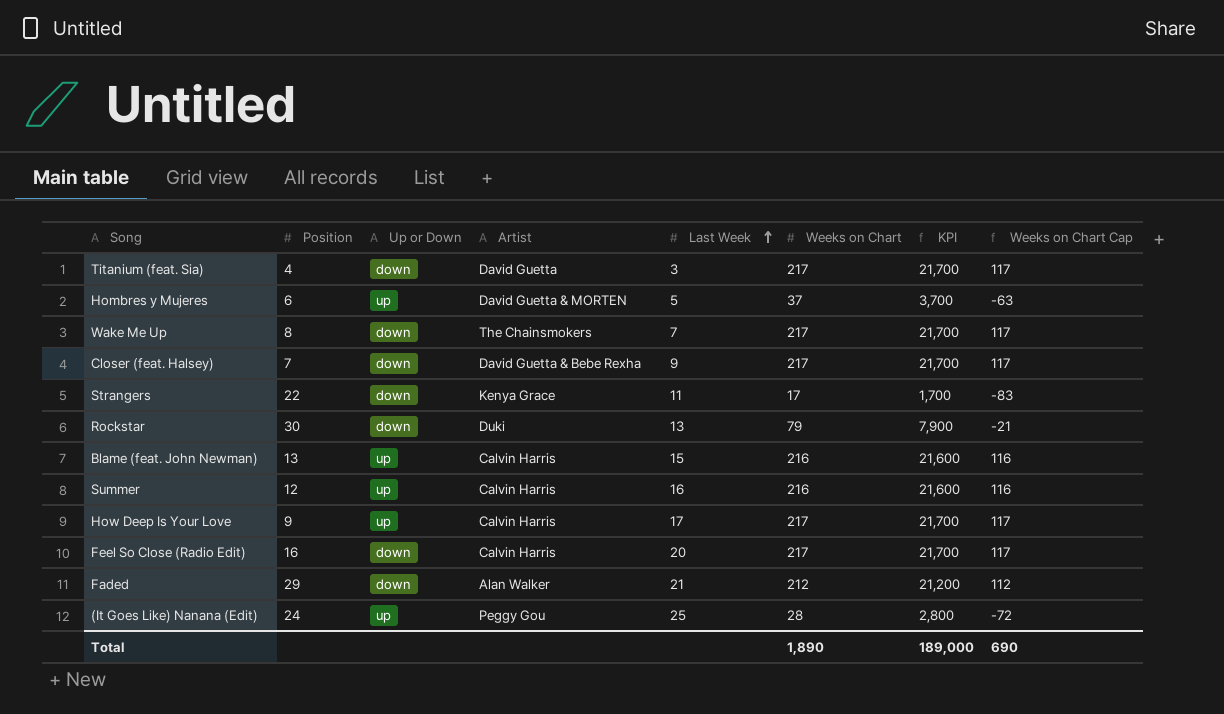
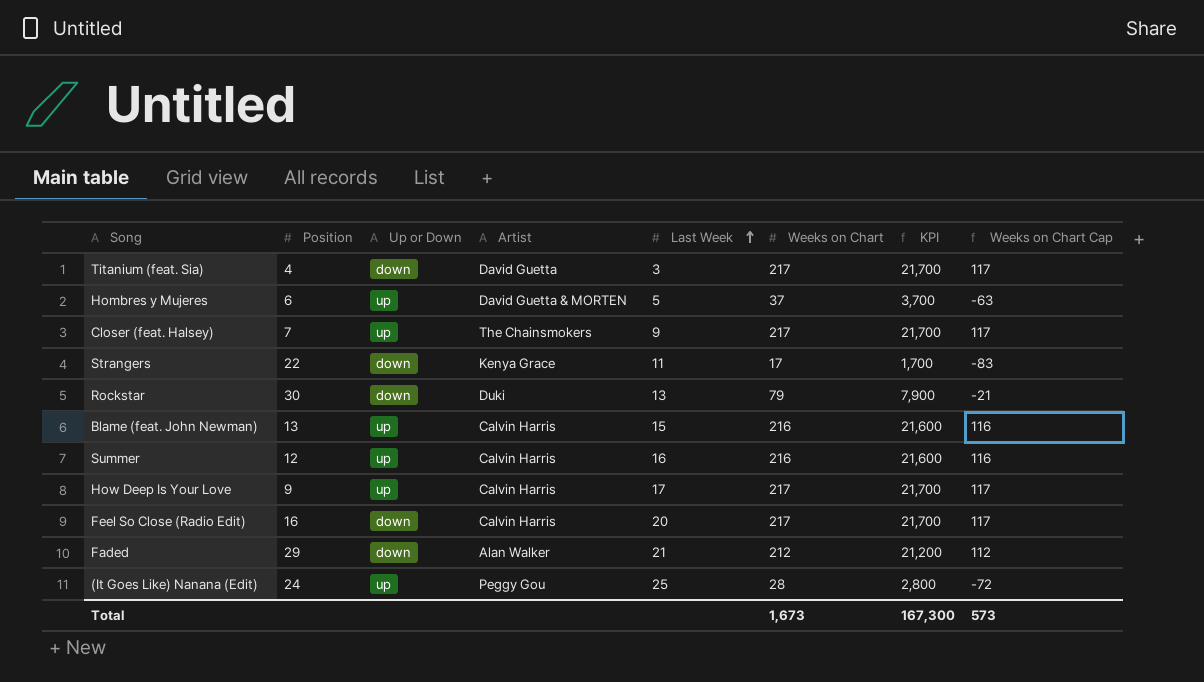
row Wake Me Up: 8 | down | The Chainsmokers | 7 | 217 | 21,700 | 117 -> none
Closer (feat. Halsey) | Up or Down: down -> up
Closer (feat. Halsey) | Artist: David Guetta & Bebe Rexha -> The Chainsmokers
Total | Weeks on Chart: 1,890 -> 1,673
Total | KPI: 189,000 -> 167,300
Total | Weeks on Chart Cap: 690 -> 573

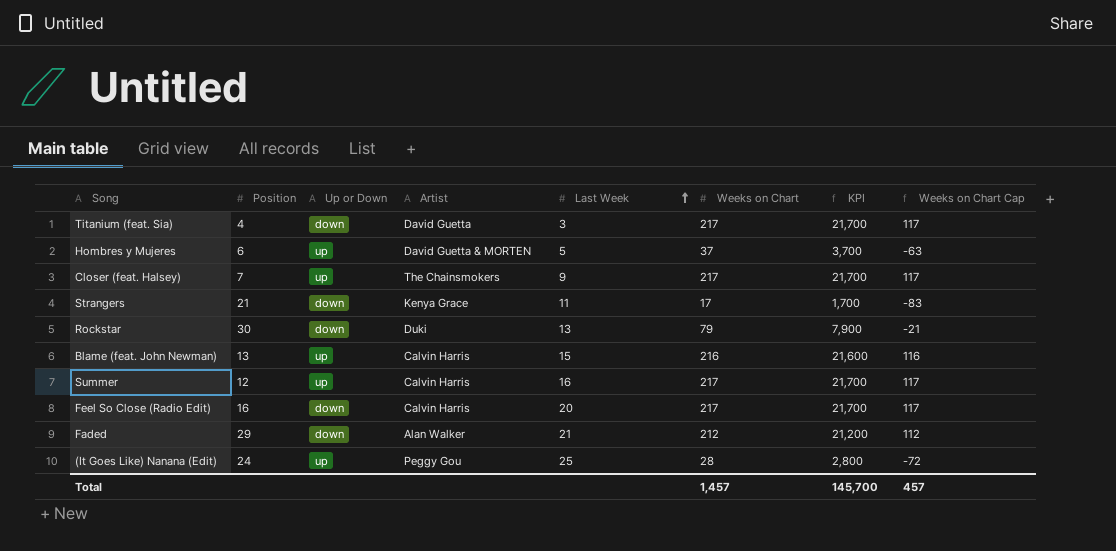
row How Deep Is Your Love: 9 | up | Calvin Harris | 17 | 217 | 21,700 | 117 -> none
Strangers | Position: 22 -> 21
Summer | Weeks on Chart: 216 -> 217
Summer | KPI: 21,600 -> 21,700
Summer | Weeks on Chart Cap: 116 -> 117
Total | Weeks on Chart: 1,673 -> 1,457
Total | KPI: 167,300 -> 145,700
Total | Weeks on Chart Cap: 573 -> 457

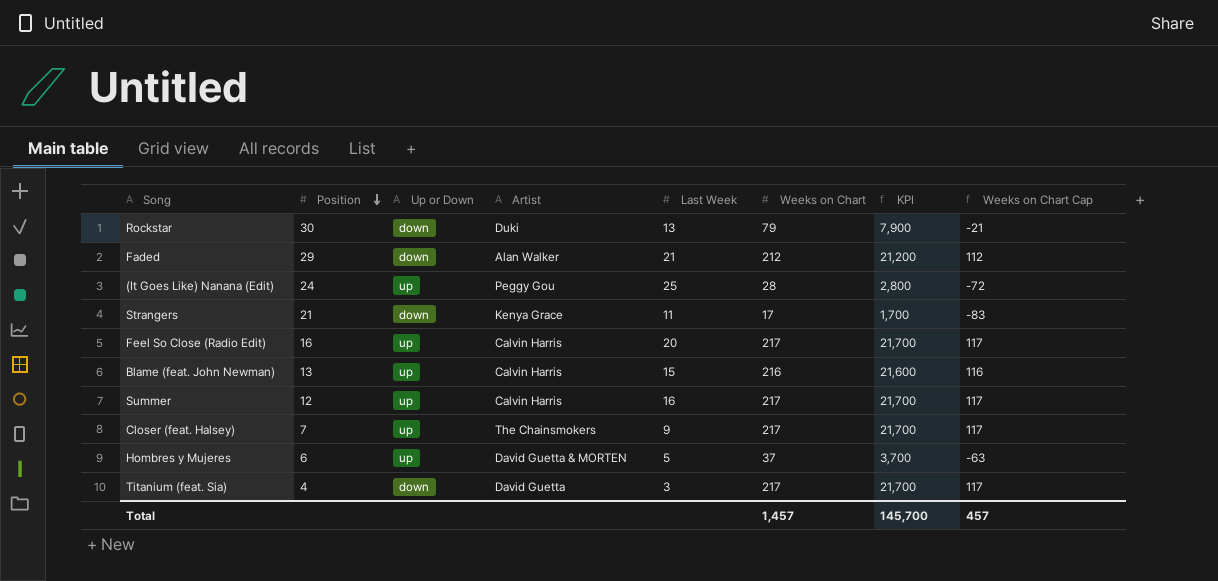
row order: Last Week ascending -> Position descending
Feel So Close (Radio Edit) | Up or Down: down -> up

